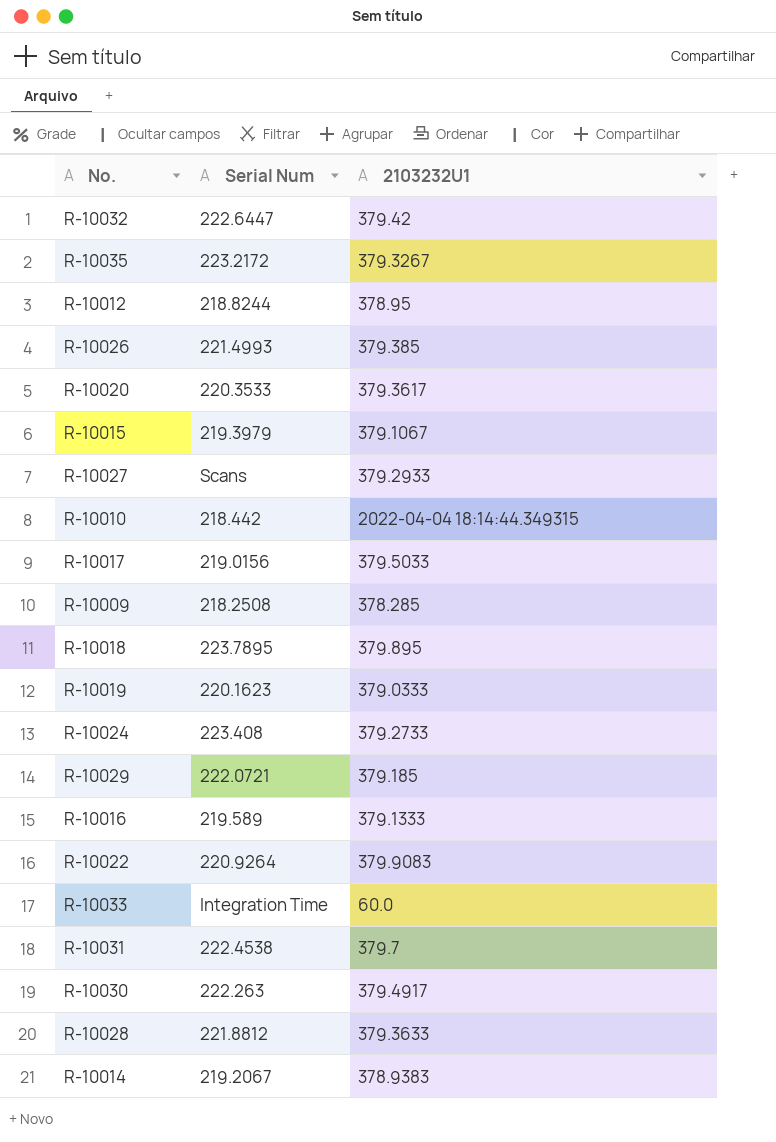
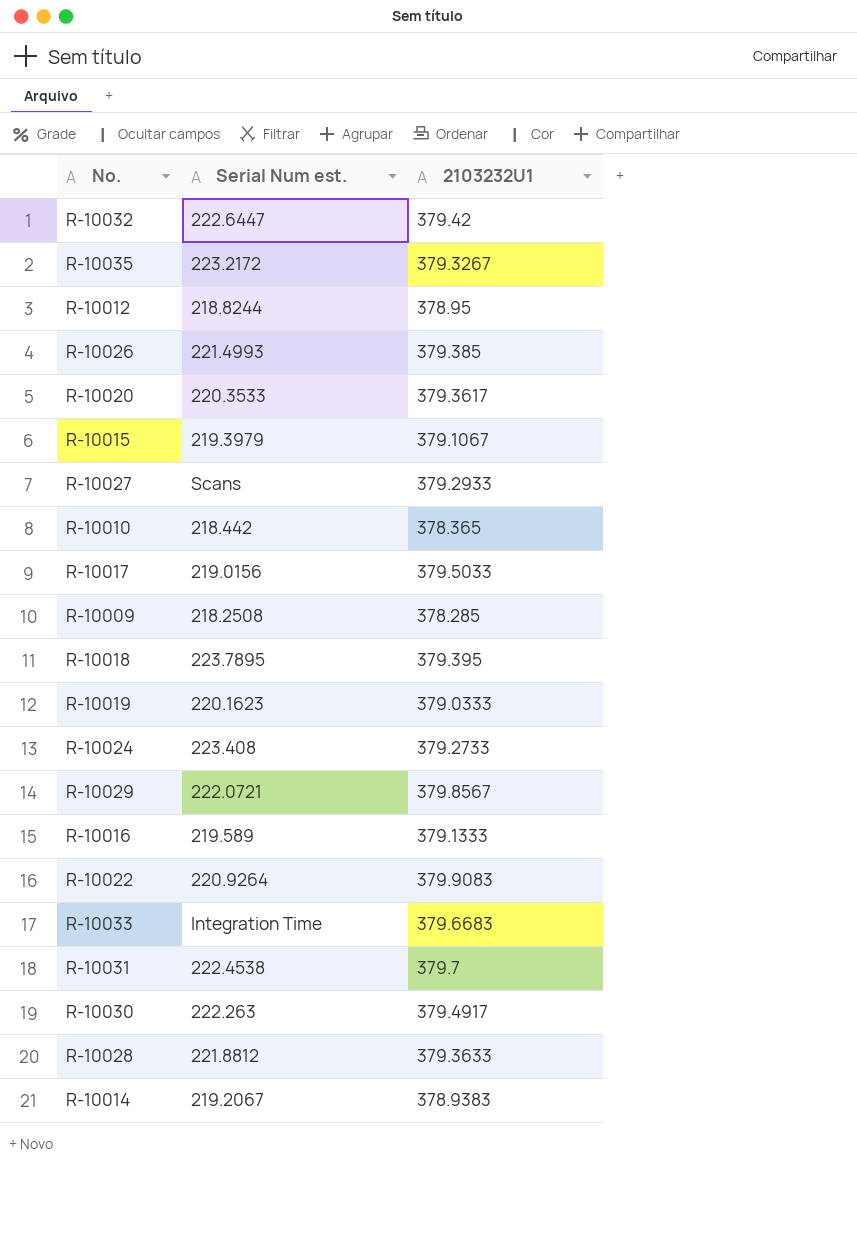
column name: Serial Num -> Serial Num est.
R-10010 | 2103232U1: 2022-04-04 18:14:44.349315 -> 378.365
R-10018 | 2103232U1: 379.895 -> 379.395
R-10029 | 2103232U1: 379.185 -> 379.8567
R-10033 | 2103232U1: 60.0 -> 379.6683

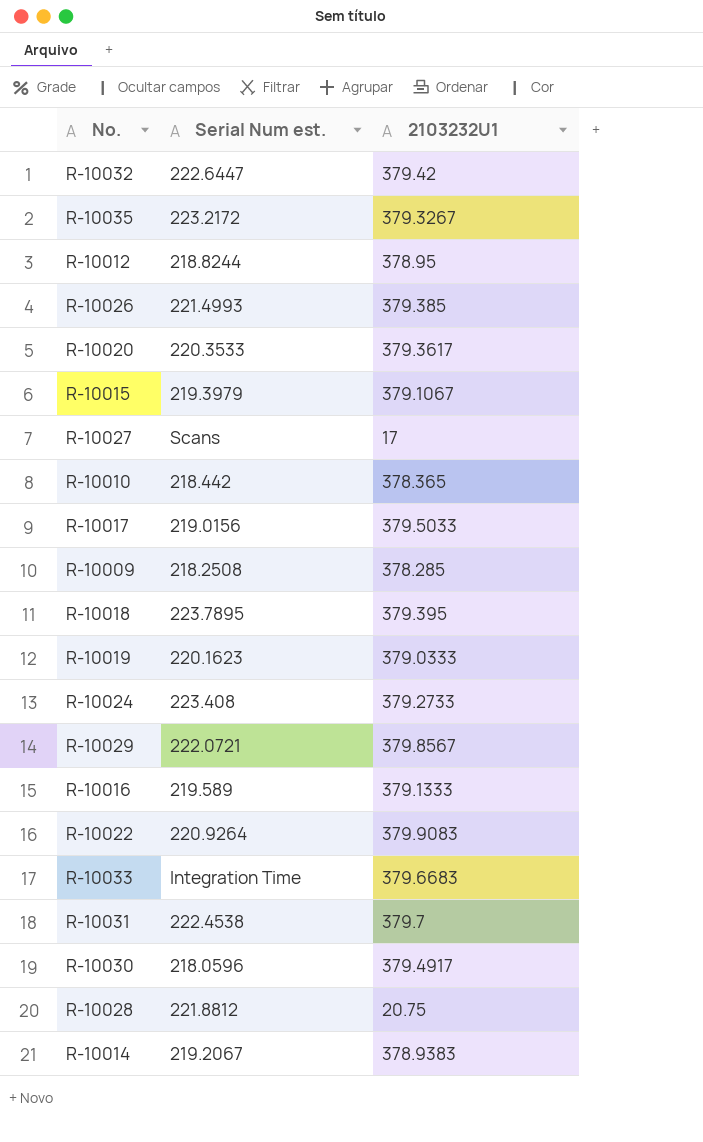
R-10027 | 2103232U1: 379.2933 -> 17
R-10030 | Serial Num est.: 222.263 -> 218.0596
R-10028 | 2103232U1: 379.3633 -> 20.75

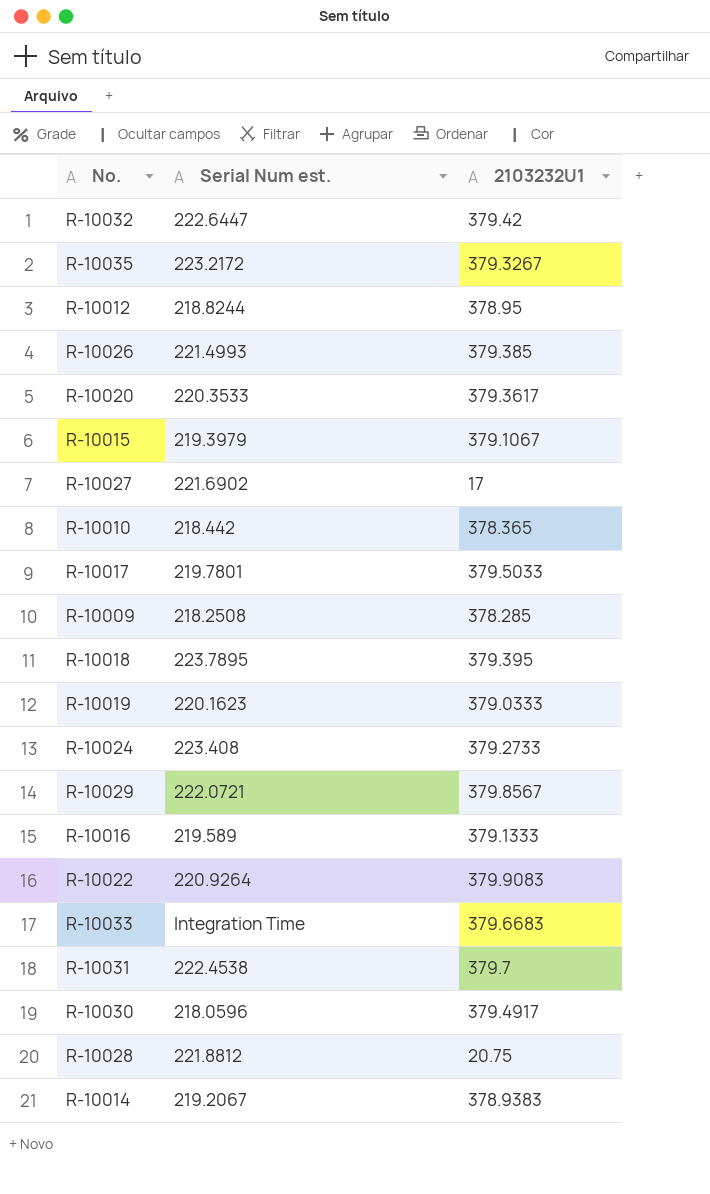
R-10027 | Serial Num est.: Scans -> 221.6902
R-10017 | Serial Num est.: 219.0156 -> 219.7801

